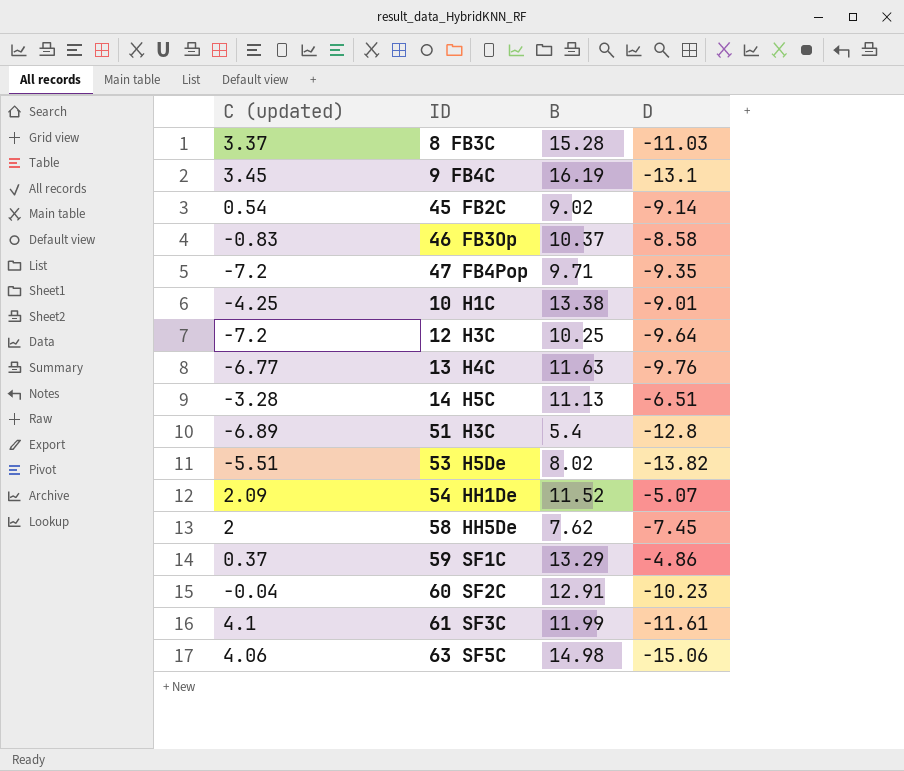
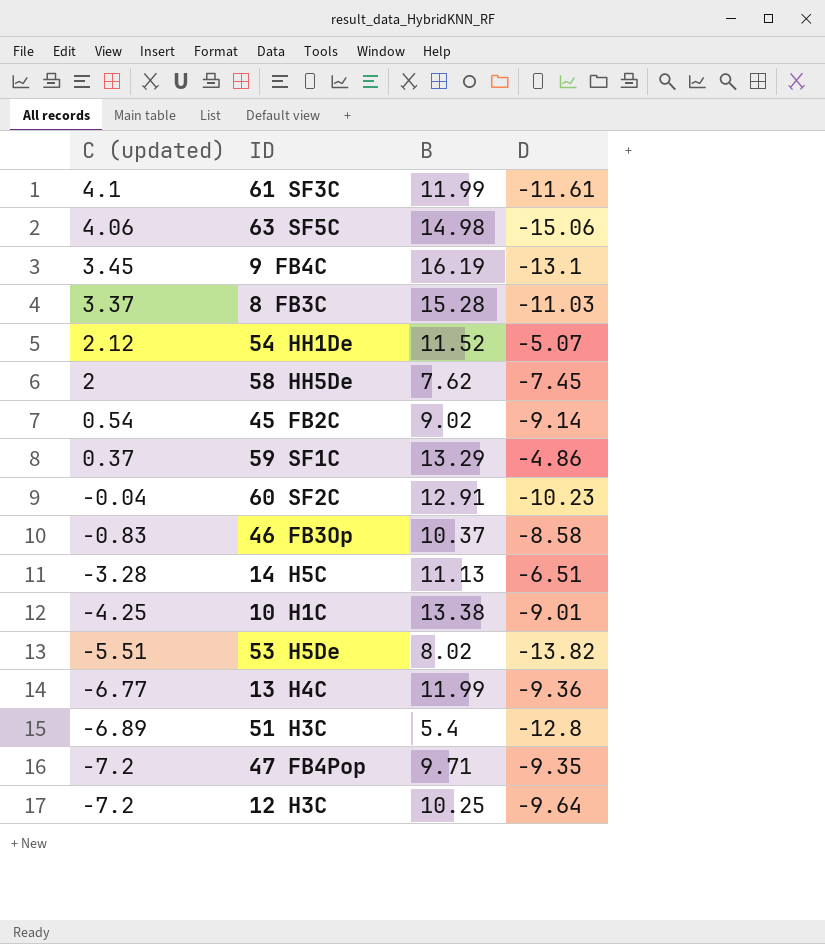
row order: none -> C (updated) descending
54 HH1De | C (updated): 2.09 -> 2.12
13 H4C | B: 11.63 -> 11.99
13 H4C | D: -9.76 -> -9.36

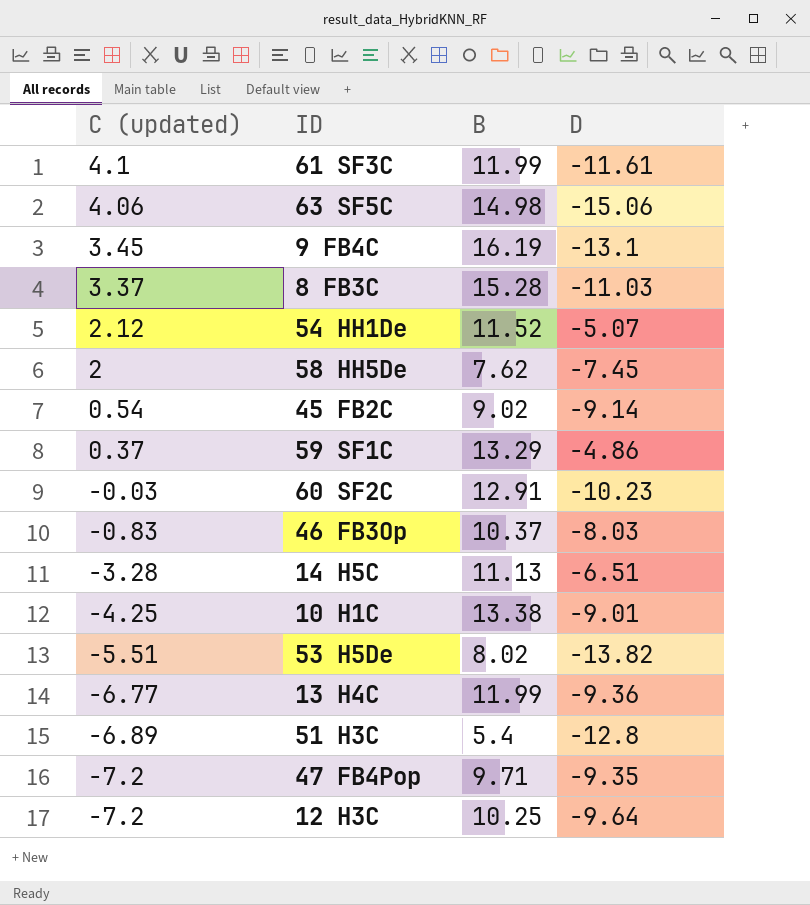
60 SF2C | C (updated): -0.04 -> -0.03
46 FB3Op | D: -8.58 -> -8.03

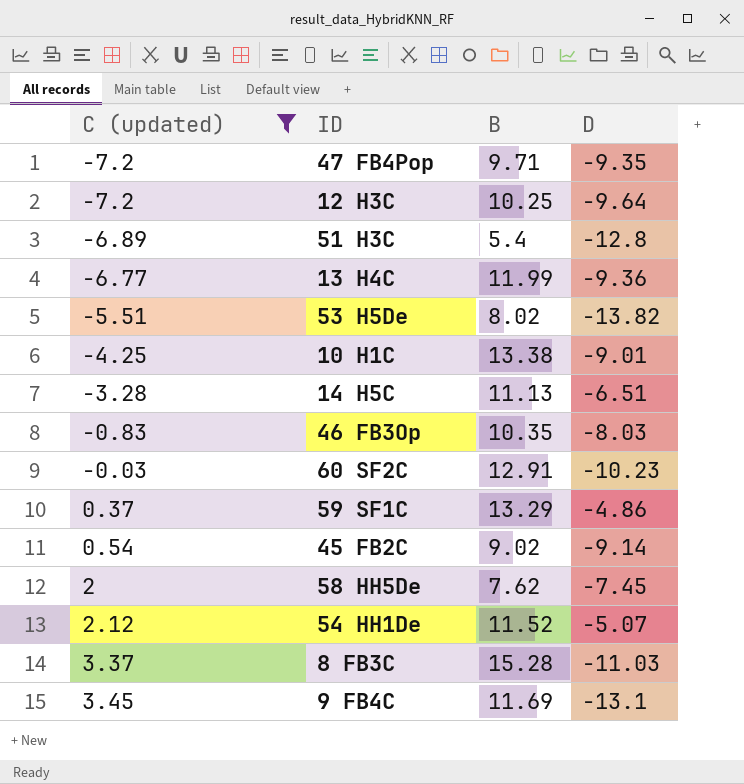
filter: none -> C (updated) <= 3.45
row order: C (updated) descending -> C (updated) ascending
46 FB3Op | B: 10.37 -> 10.35
9 FB4C | B: 16.19 -> 11.69

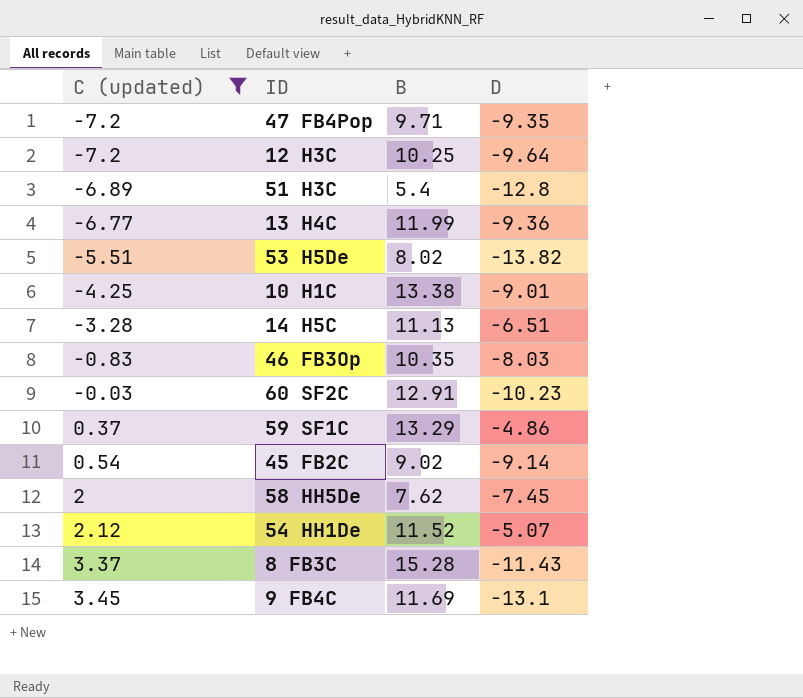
8 FB3C | D: -11.03 -> -11.43

